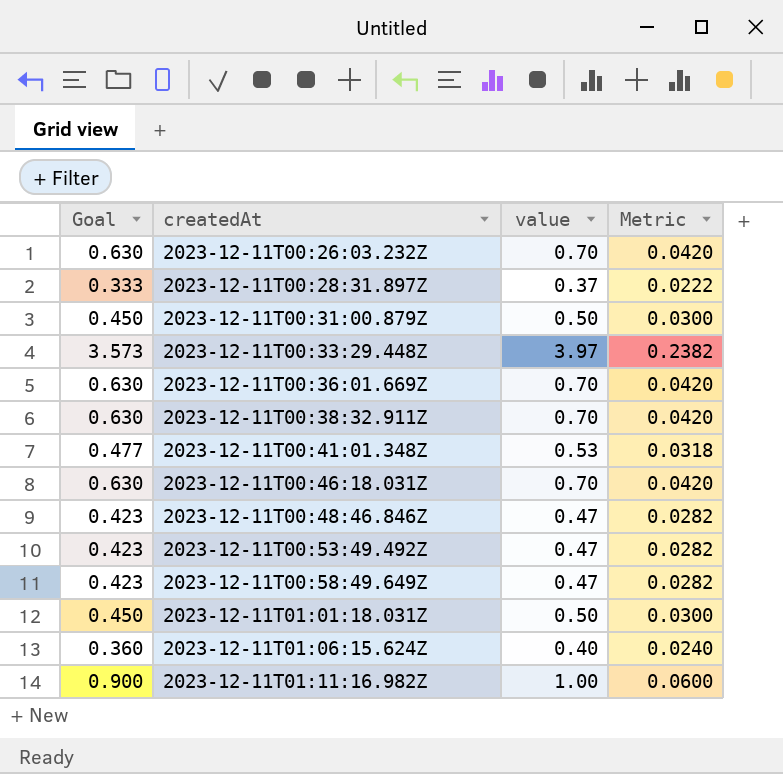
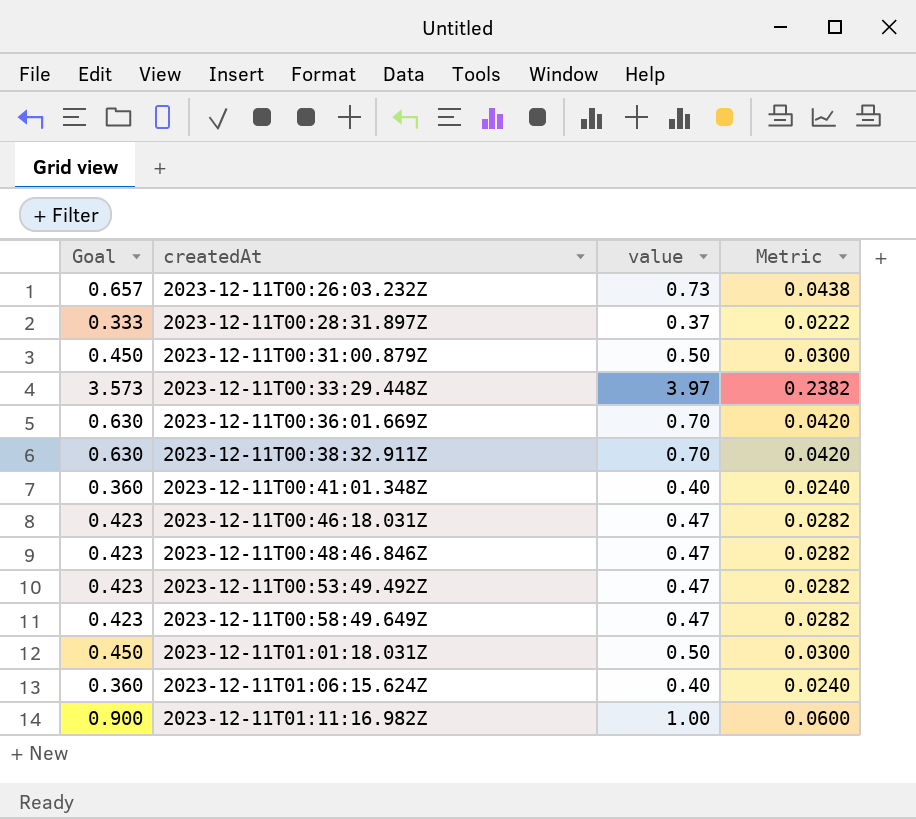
2023-12-11T00:26:03.232Z | Goal: 0.630 -> 0.657
2023-12-11T00:26:03.232Z | value: 0.70 -> 0.73
2023-12-11T00:26:03.232Z | Metric: 0.0420 -> 0.0438
2023-12-11T00:41:01.348Z | Goal: 0.477 -> 0.360
2023-12-11T00:41:01.348Z | value: 0.53 -> 0.40
2023-12-11T00:41:01.348Z | Metric: 0.0318 -> 0.0240
2023-12-11T00:46:18.031Z | Goal: 0.630 -> 0.423
2023-12-11T00:46:18.031Z | value: 0.70 -> 0.47
2023-12-11T00:46:18.031Z | Metric: 0.0420 -> 0.0282

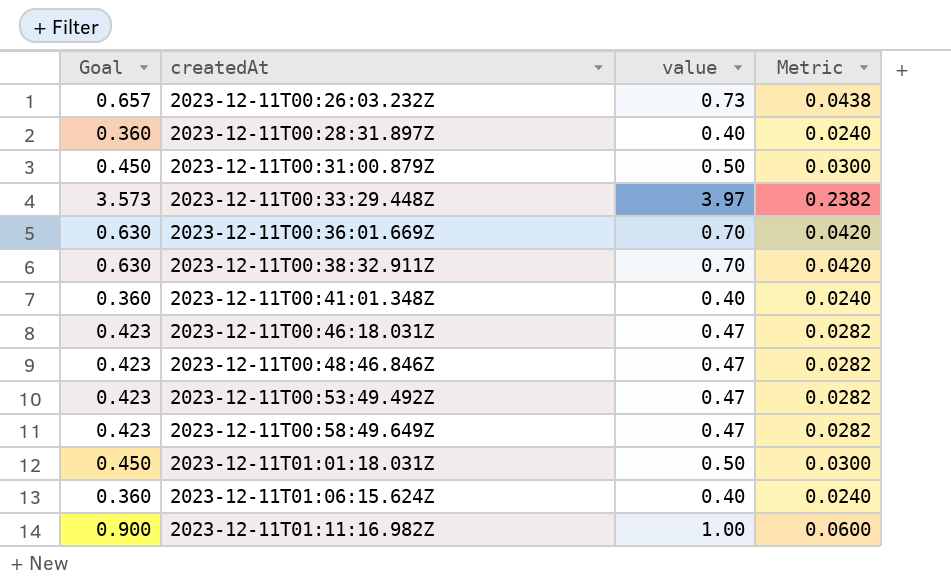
2023-12-11T00:28:31.897Z | Goal: 0.333 -> 0.360
2023-12-11T00:28:31.897Z | value: 0.37 -> 0.40
2023-12-11T00:28:31.897Z | Metric: 0.0222 -> 0.0240

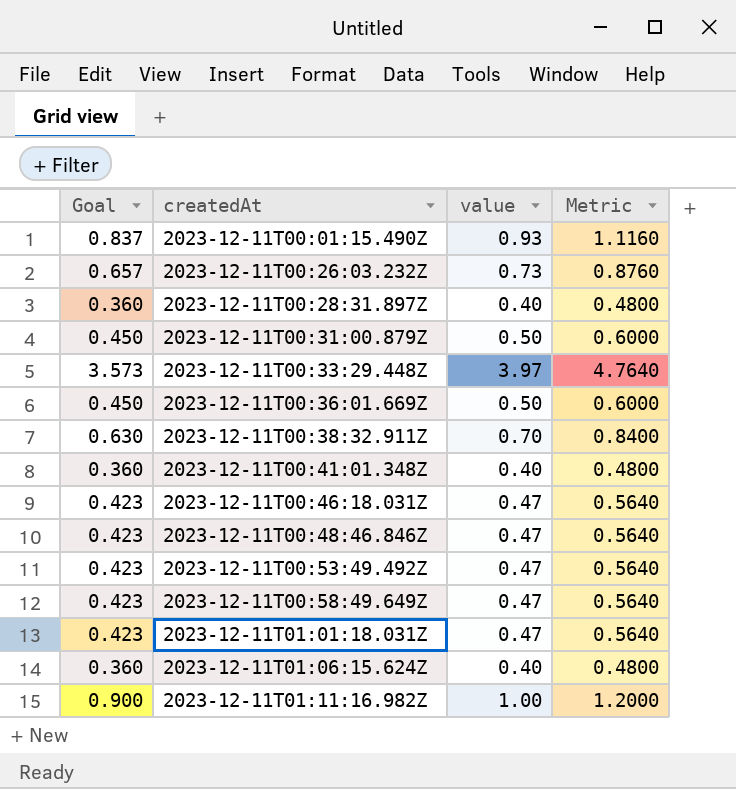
column Metric | formula: [value] * 0.06 -> [value] * 1.2
row 2023-12-11T00:01:15.490Z: none -> 0.837 | 0.93 | 1.1160
2023-12-11T00:36:01.669Z | Goal: 0.630 -> 0.450
2023-12-11T00:36:01.669Z | value: 0.70 -> 0.50
2023-12-11T01:01:18.031Z | Goal: 0.450 -> 0.423
2023-12-11T01:01:18.031Z | value: 0.50 -> 0.47

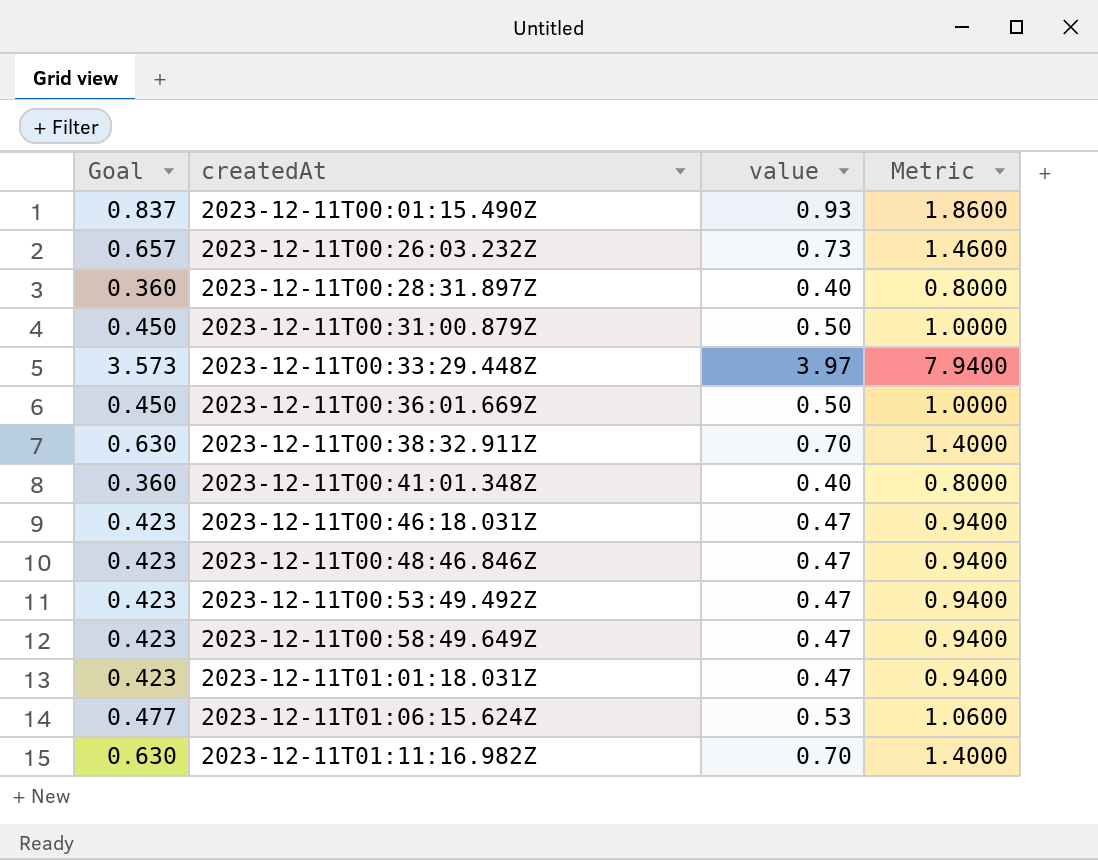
column Metric | formula: [value] * 1.2 -> [value] * 2
2023-12-11T01:06:15.624Z | Goal: 0.360 -> 0.477
2023-12-11T01:06:15.624Z | value: 0.40 -> 0.53
2023-12-11T01:11:16.982Z | Goal: 0.900 -> 0.630
2023-12-11T01:11:16.982Z | value: 1.00 -> 0.70

